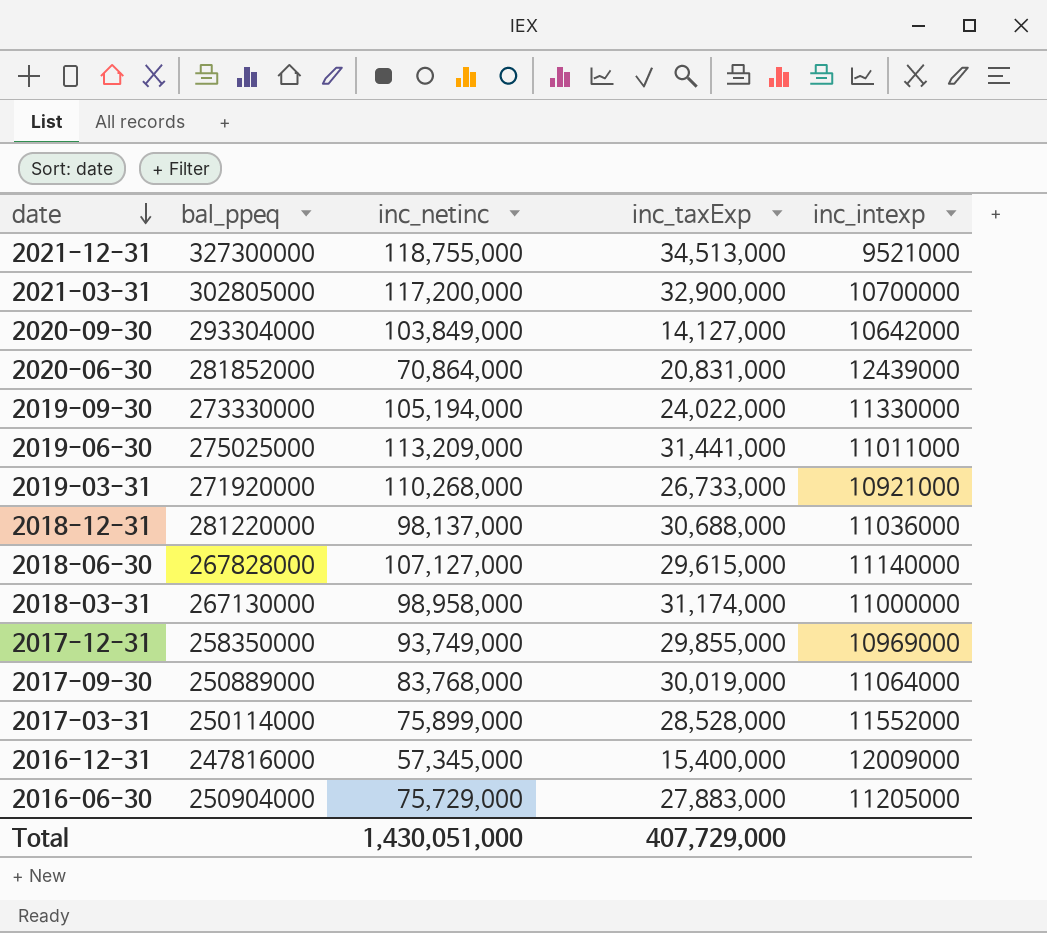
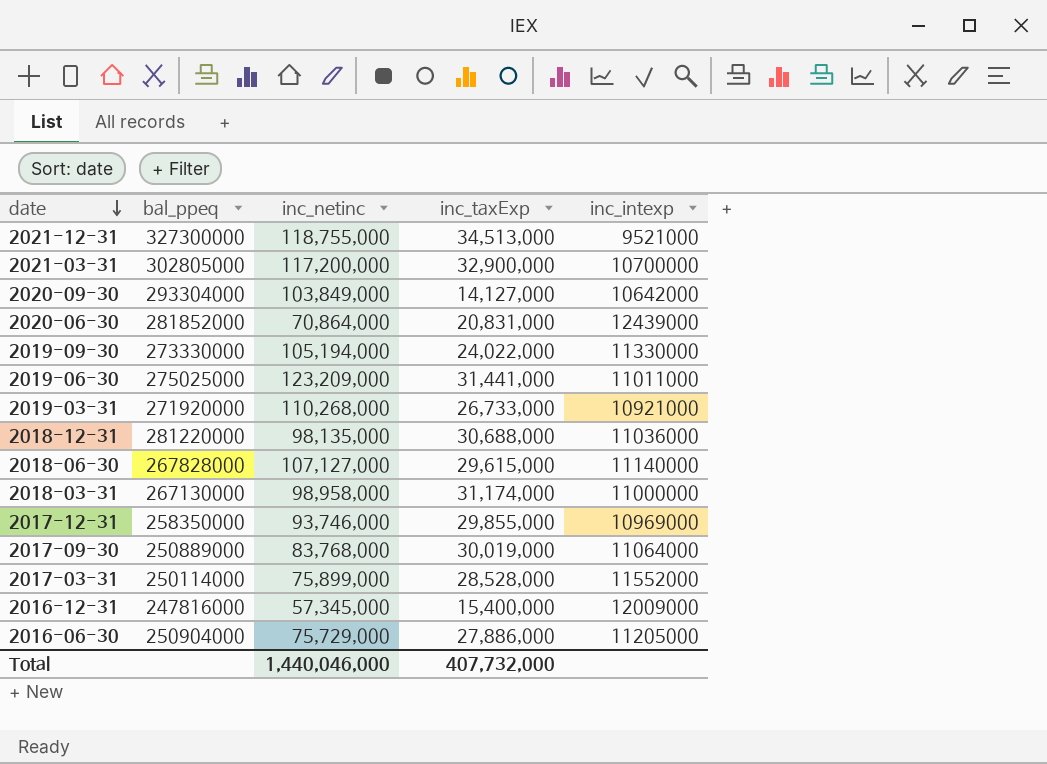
2019-06-30 | inc_netinc: 113,209,000 -> 123,209,000
2018-12-31 | inc_netinc: 98,137,000 -> 98,135,000
2017-12-31 | inc_netinc: 93,749,000 -> 93,746,000
2016-06-30 | inc_taxExp: 27,883,000 -> 27,886,000
Total | inc_netinc: 1,430,051,000 -> 1,440,046,000
Total | inc_taxExp: 407,729,000 -> 407,732,000

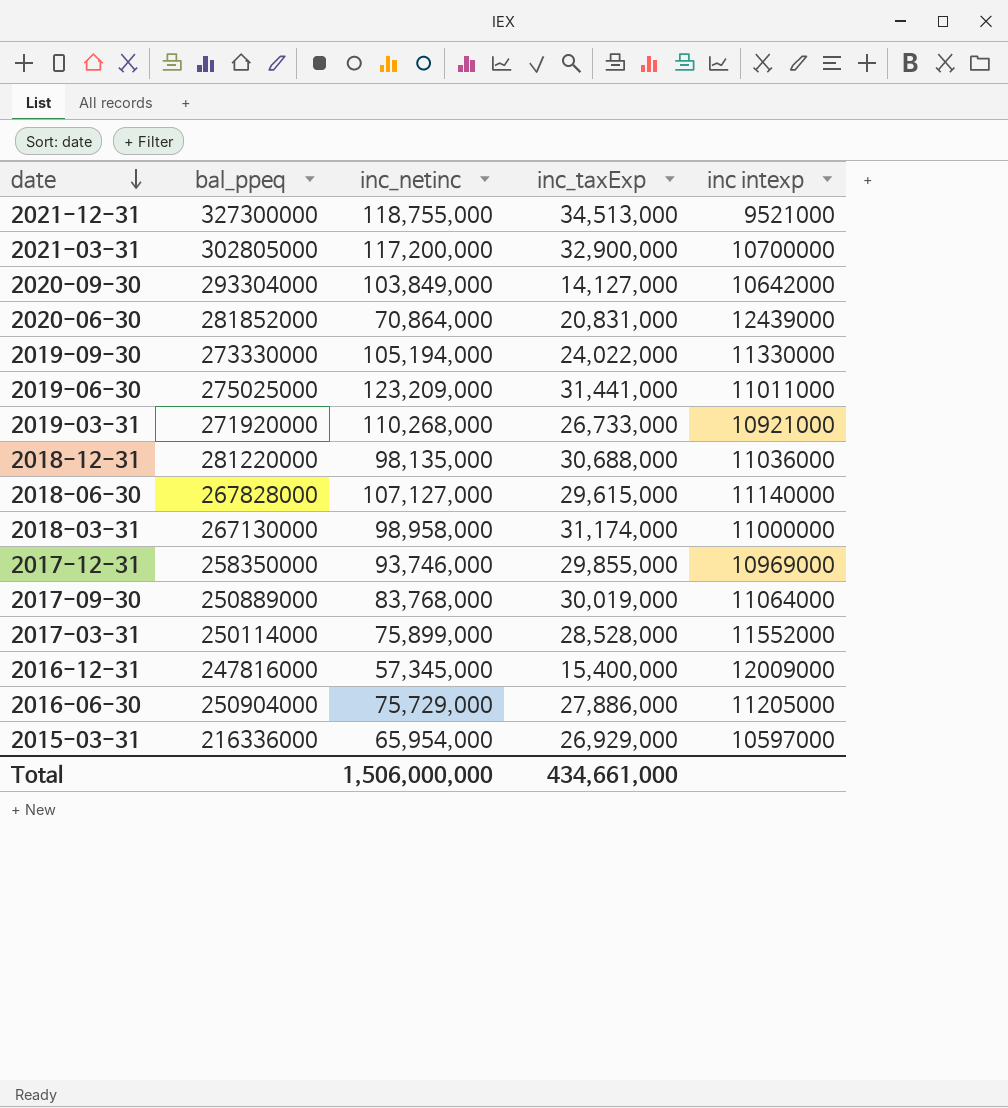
column name: inc_intexp -> inc intexp
row 2015-03-31: none -> 216336000 | 65,954,000 | 26,929,000 | 10597000
Total | inc_netinc: 1,440,046,000 -> 1,506,000,000
Total | inc_taxExp: 407,732,000 -> 434,661,000

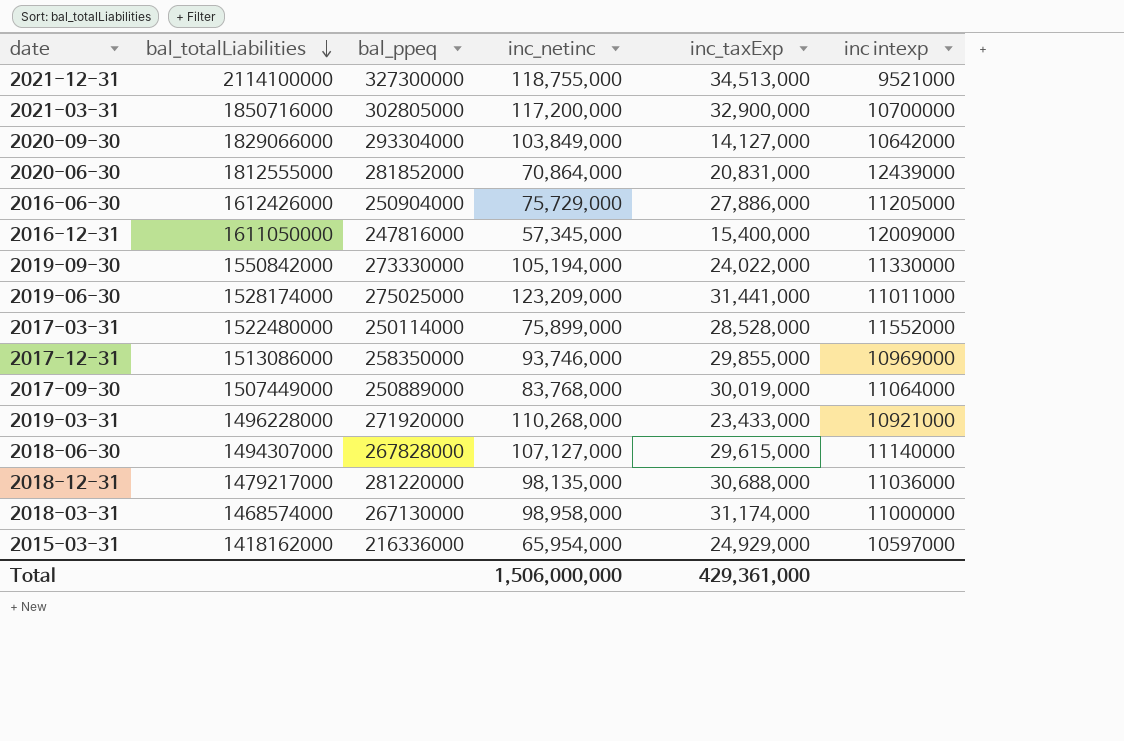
row order: date descending -> bal_totalLiabilities descending
column bal_totalLiabilities | position: none -> 2
2019-03-31 | inc_taxExp: 26,733,000 -> 23,433,000
2015-03-31 | inc_taxExp: 26,929,000 -> 24,929,000
Total | inc_taxExp: 434,661,000 -> 429,361,000

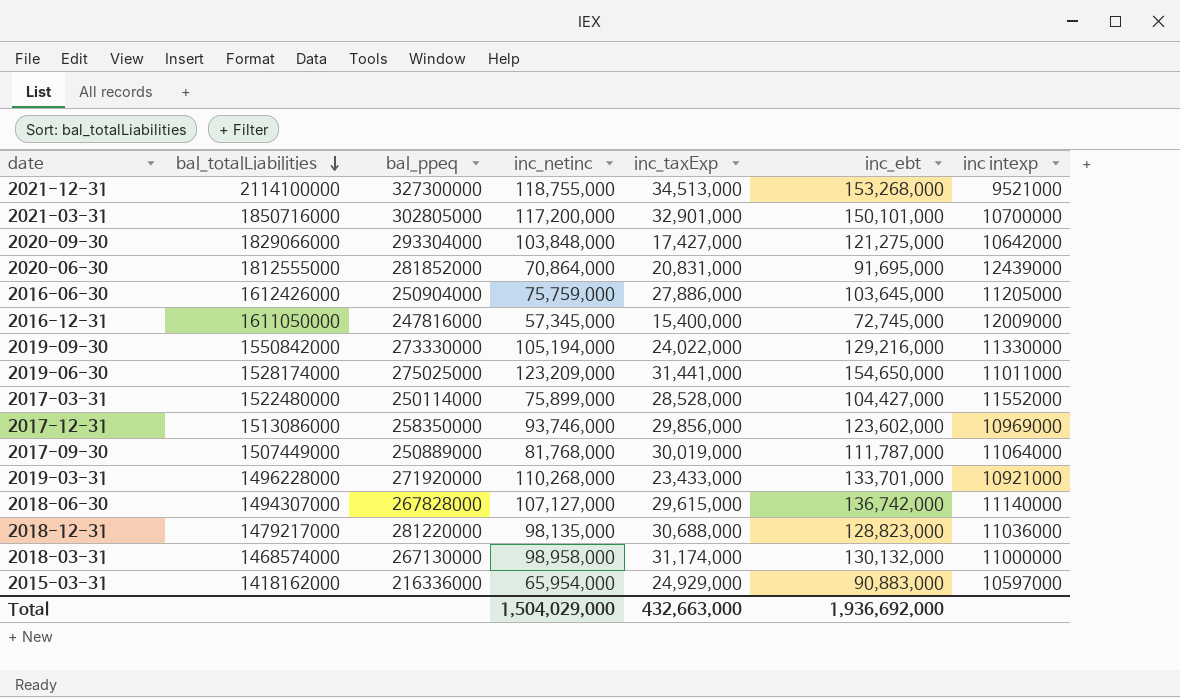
column inc_ebt | formula: none -> [inc_netinc] + [inc_taxExp]
2021-03-31 | inc_taxExp: 32,900,000 -> 32,901,000
2020-09-30 | inc_netinc: 103,849,000 -> 103,848,000
2020-09-30 | inc_taxExp: 14,127,000 -> 17,427,000
2016-06-30 | inc_netinc: 75,729,000 -> 75,759,000
2017-12-31 | inc_taxExp: 29,855,000 -> 29,856,000
2017-09-30 | inc_netinc: 83,768,000 -> 81,768,000
Total | inc_netinc: 1,506,000,000 -> 1,504,029,000
Total | inc_taxExp: 429,361,000 -> 432,663,000

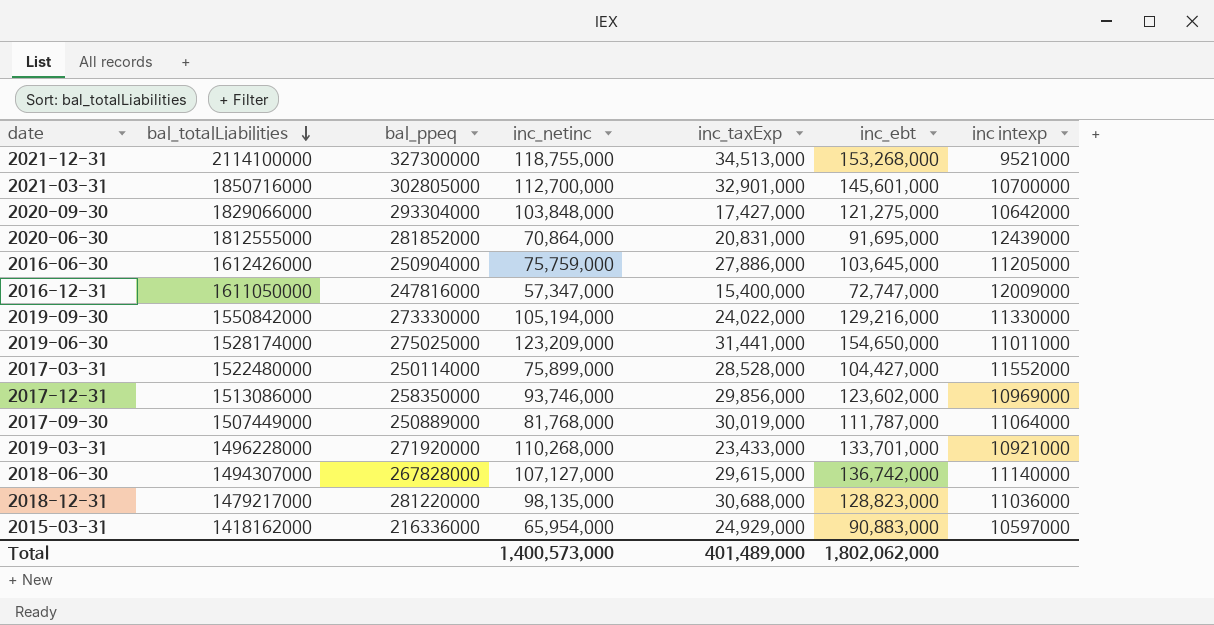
row 2018-03-31: 1468574000 | 267130000 | 98,958,000 | 31,174,000 | 130,132,000 | 11000000 -> none
2021-03-31 | inc_netinc: 117,200,000 -> 112,700,000
2021-03-31 | inc_ebt: 150,101,000 -> 145,601,000
2016-12-31 | inc_netinc: 57,345,000 -> 57,347,000
2016-12-31 | inc_ebt: 72,745,000 -> 72,747,000
Total | inc_netinc: 1,504,029,000 -> 1,400,573,000
Total | inc_taxExp: 432,663,000 -> 401,489,000
Total | inc_ebt: 1,936,692,000 -> 1,802,062,000

